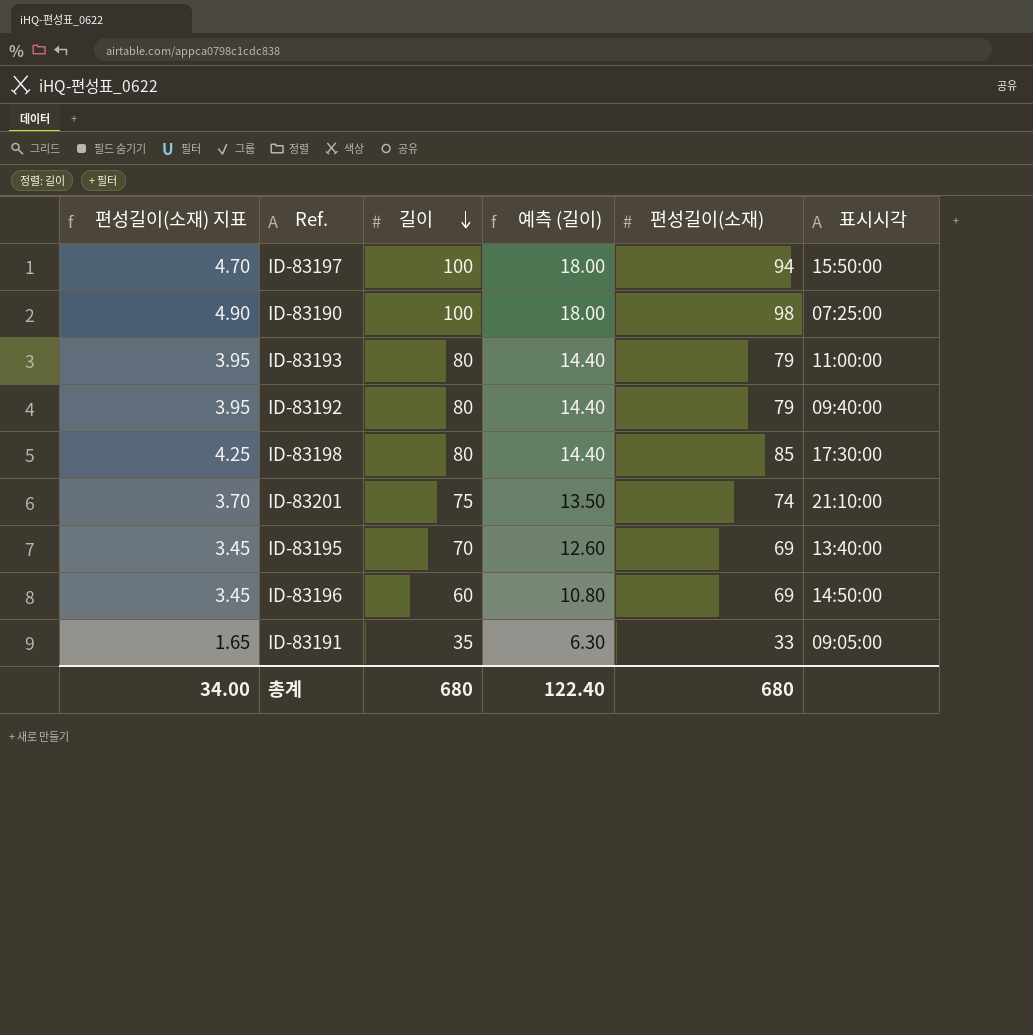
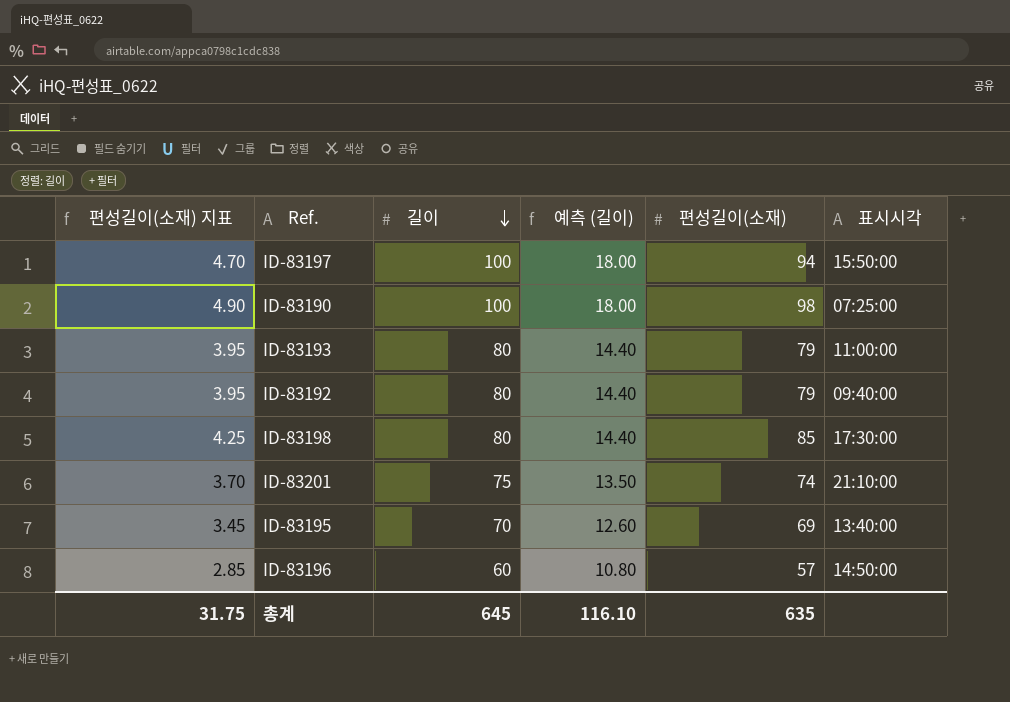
row ID-83191: 1.65 | 35 | 6.30 | 33 | 09:05:00 -> none
ID-83196 | 편성길이(소재) 지표: 3.45 -> 2.85
ID-83196 | 편성길이(소재): 69 -> 57
총계 | 편성길이(소재) 지표: 34.00 -> 31.75
총계 | 길이: 680 -> 645
총계 | 예측 (길이): 122.40 -> 116.10
총계 | 편성길이(소재): 680 -> 635

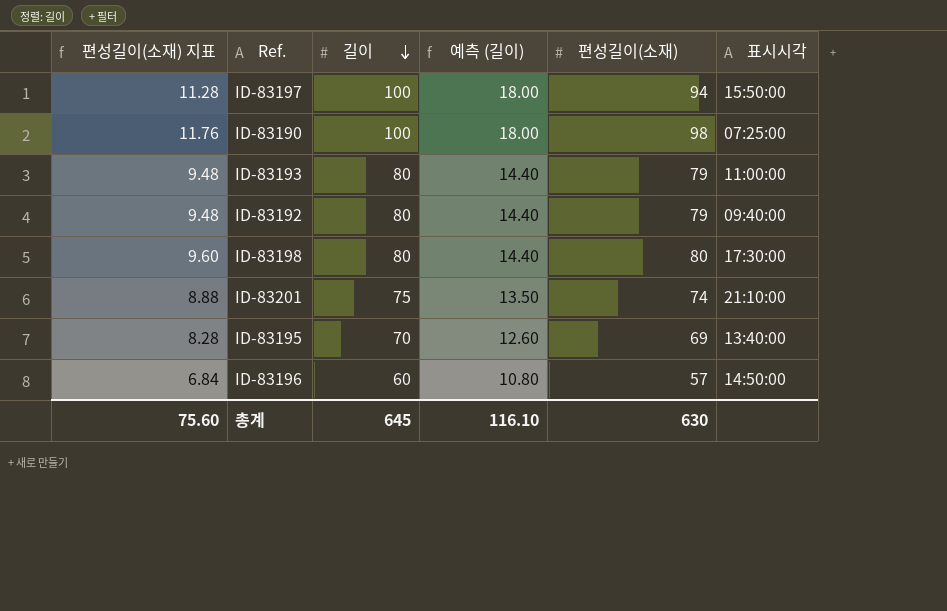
column 편성길이(소재) 지표 | formula: [편성길이(소재)] * 0.05 -> [편성길이(소재)] * 0.12
ID-83198 | 편성길이(소재): 85 -> 80
총계 | 편성길이(소재) 지표: 31.75 -> 75.60
총계 | 편성길이(소재): 635 -> 630

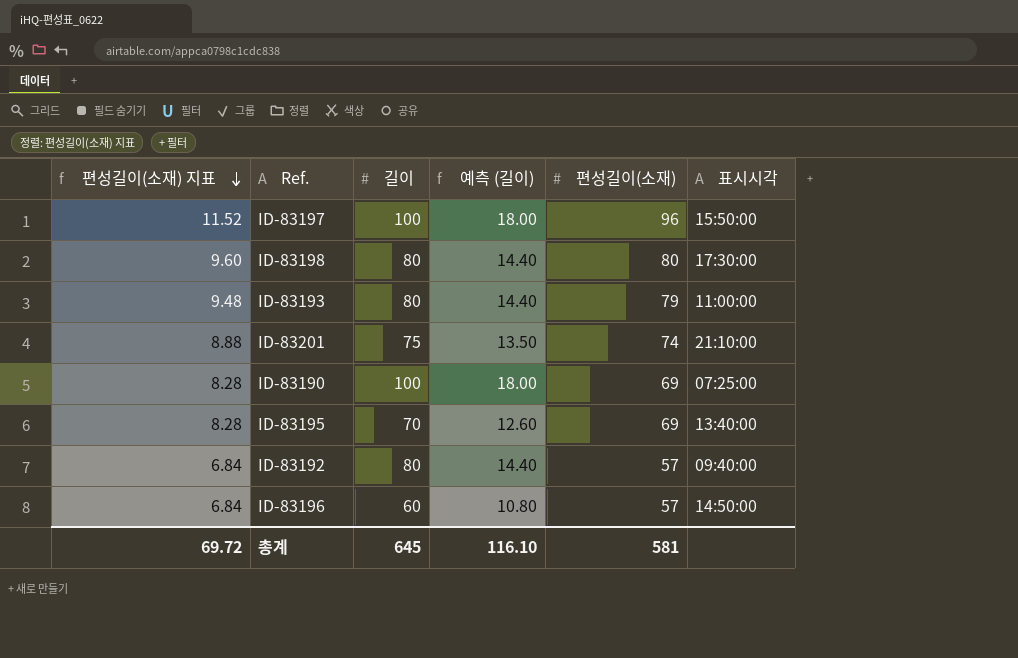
row order: 길이 descending -> 편성길이(소재) 지표 descending
ID-83197 | 편성길이(소재) 지표: 11.28 -> 11.52
ID-83197 | 편성길이(소재): 94 -> 96
ID-83190 | 편성길이(소재) 지표: 11.76 -> 8.28
ID-83190 | 편성길이(소재): 98 -> 69
ID-83192 | 편성길이(소재) 지표: 9.48 -> 6.84
ID-83192 | 편성길이(소재): 79 -> 57
총계 | 편성길이(소재) 지표: 75.60 -> 69.72
총계 | 편성길이(소재): 630 -> 581

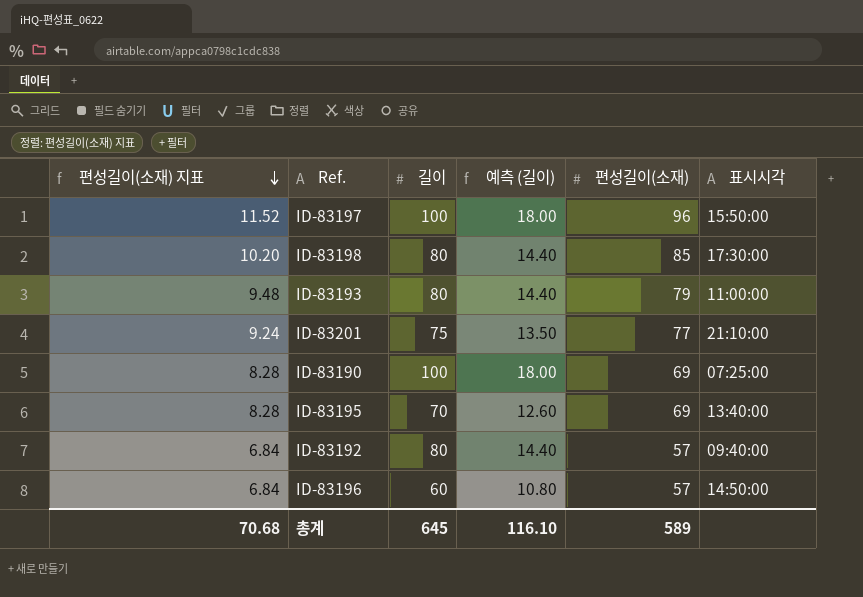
ID-83198 | 편성길이(소재) 지표: 9.60 -> 10.20
ID-83198 | 편성길이(소재): 80 -> 85
ID-83201 | 편성길이(소재) 지표: 8.88 -> 9.24
ID-83201 | 편성길이(소재): 74 -> 77
총계 | 편성길이(소재) 지표: 69.72 -> 70.68
총계 | 편성길이(소재): 581 -> 589

